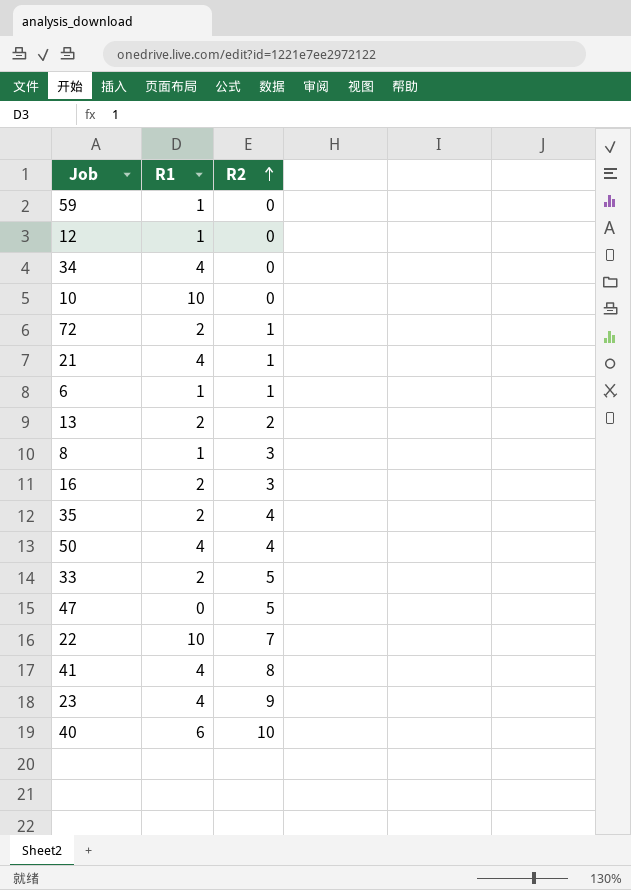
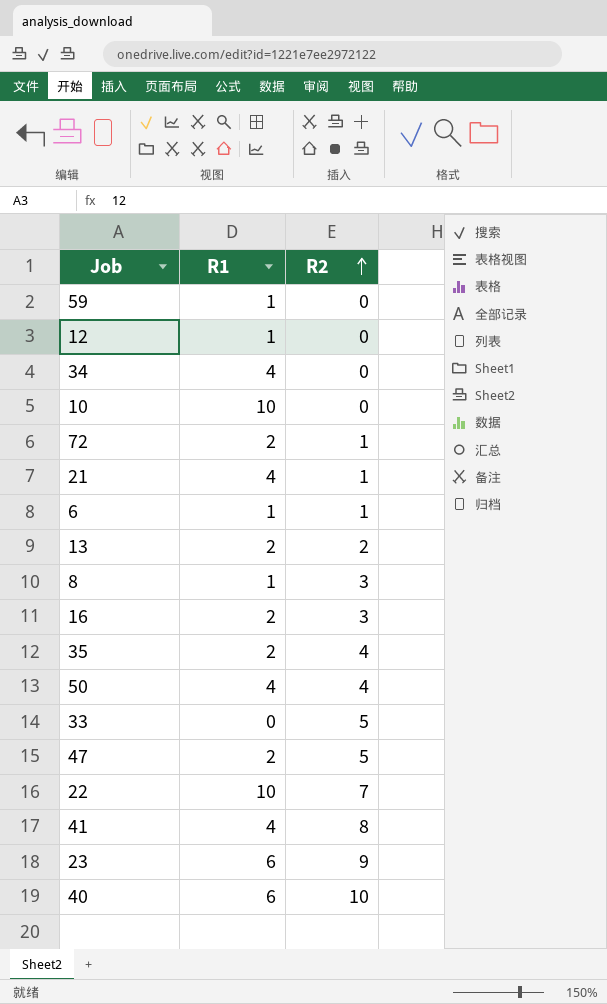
33 | R1: 2 -> 0
47 | R1: 0 -> 2
23 | R1: 4 -> 6

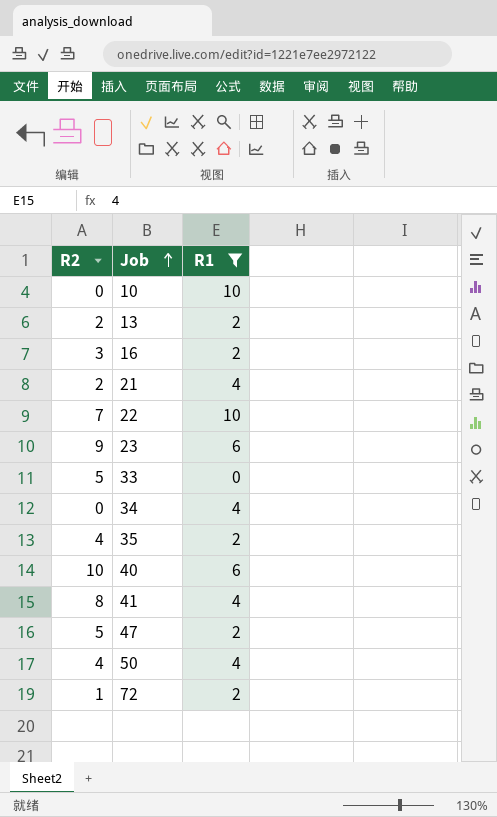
filter: none -> R1 != 1
row order: R2 ascending -> Job ascending
column R2 | position: 3 -> 1
21 | R2: 1 -> 2

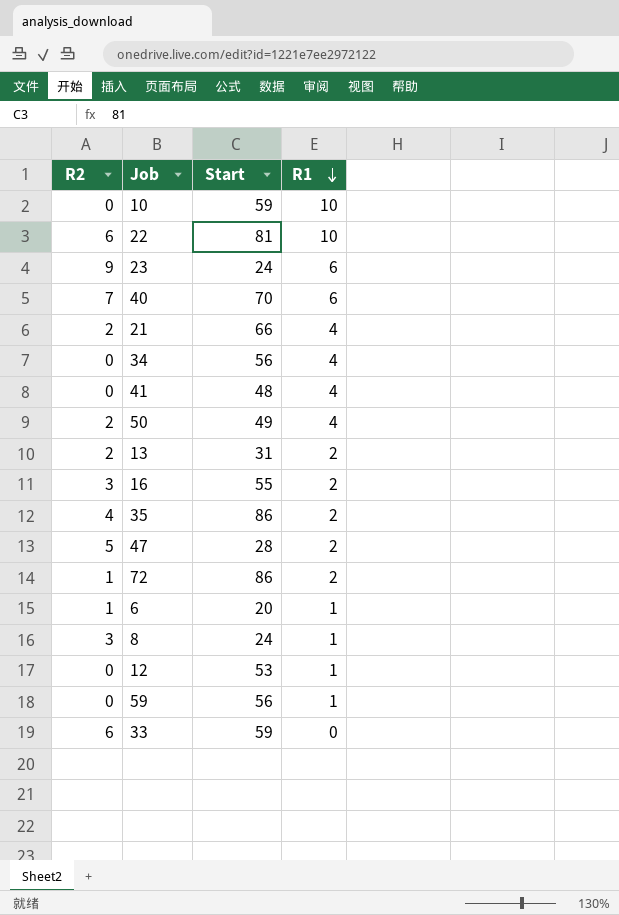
filter: R1 != 1 -> none
row order: Job ascending -> R1 descending
column Start | position: none -> 3
22 | R2: 7 -> 6
40 | R2: 10 -> 7
41 | R2: 8 -> 0
50 | R2: 4 -> 2
33 | R2: 5 -> 6

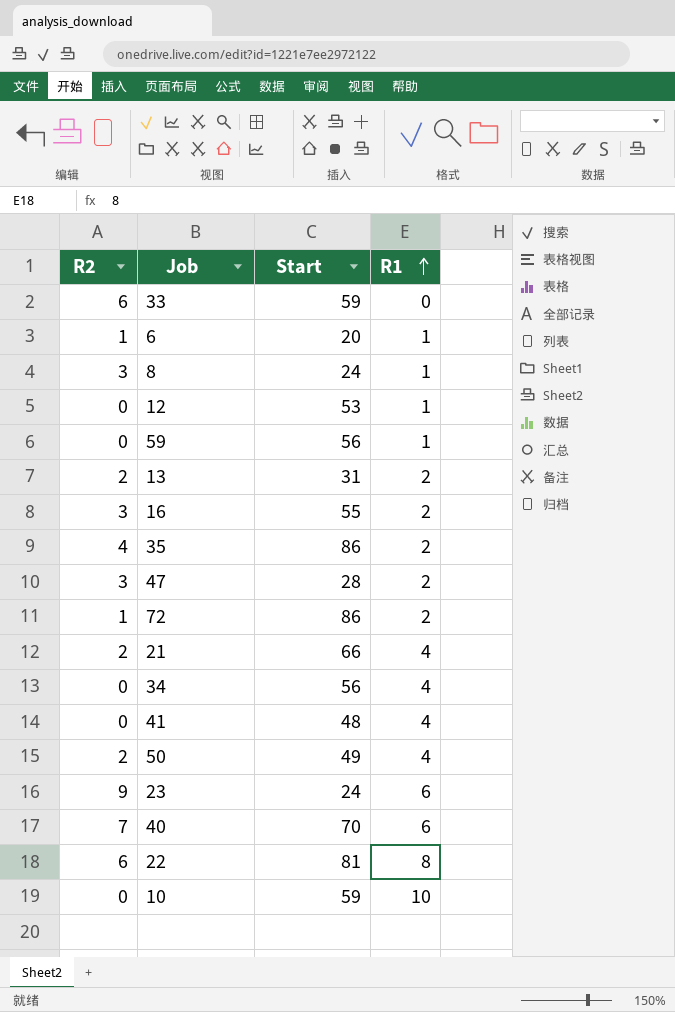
row order: R1 descending -> R1 ascending
47 | R2: 5 -> 3
22 | R1: 10 -> 8

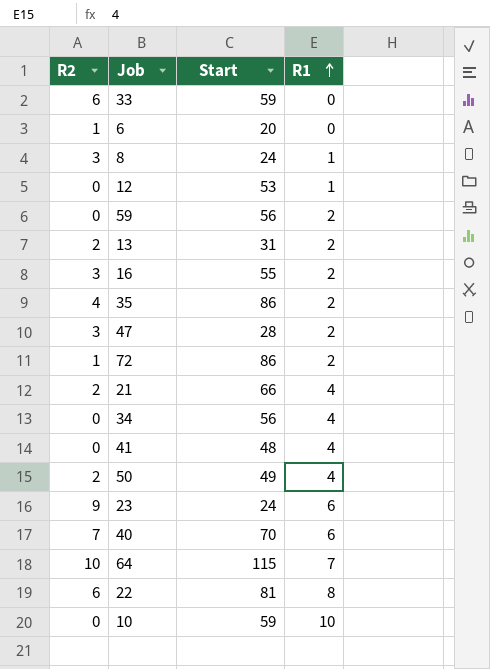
6 | R1: 1 -> 0
59 | R1: 1 -> 2
row 64: none -> 10 | 115 | 7

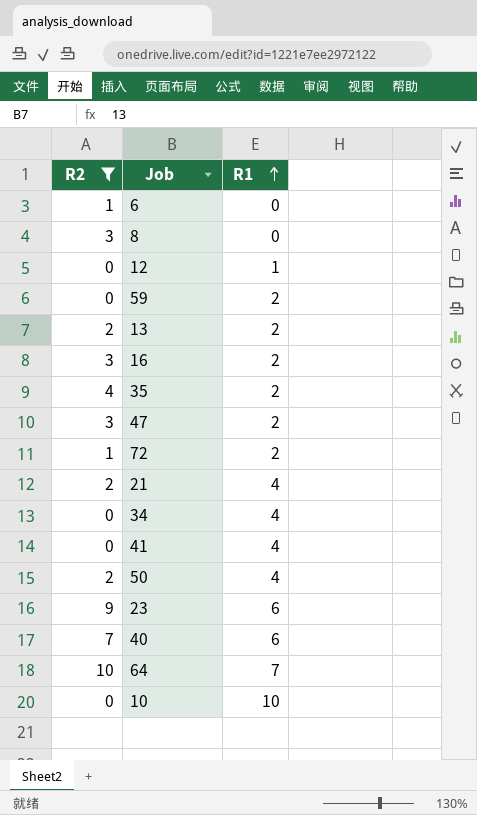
filter: none -> R2 != 6
column Start | position: 3 -> none
8 | R1: 1 -> 0

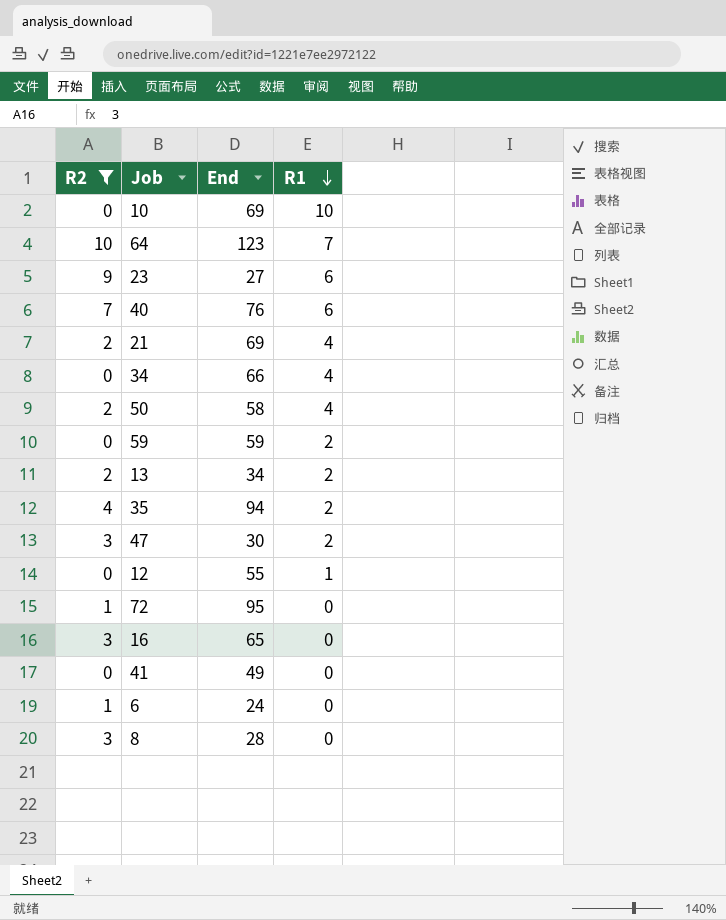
row order: R1 ascending -> R1 descending
column End | position: none -> 3
72 | R1: 2 -> 0
16 | R1: 2 -> 0
41 | R1: 4 -> 0

